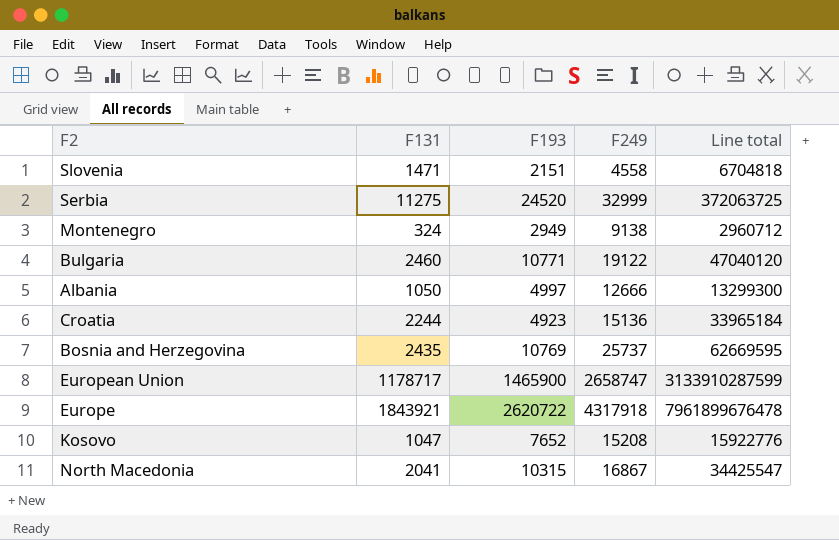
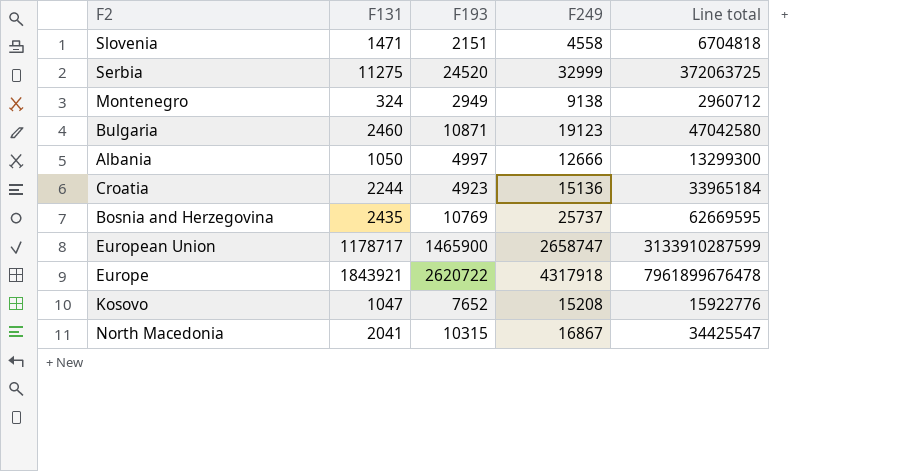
Bulgaria | F193: 10771 -> 10871
Bulgaria | F249: 19122 -> 19123
Bulgaria | Line total: 47040120 -> 47042580

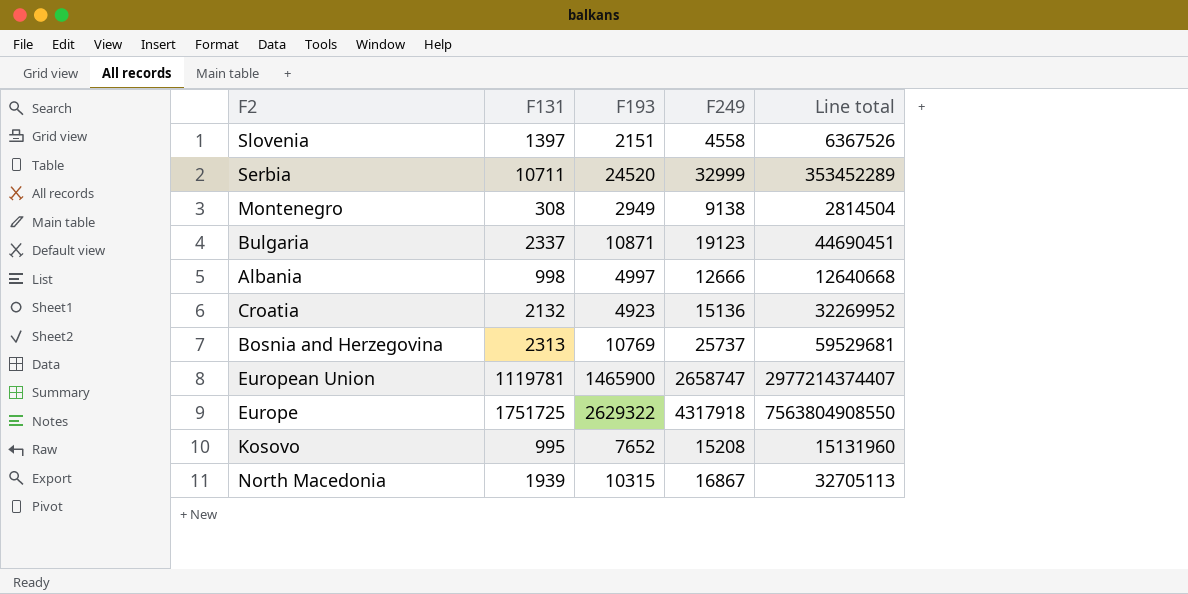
Slovenia | F131: 1471 -> 1397
Slovenia | Line total: 6704818 -> 6367526
Serbia | F131: 11275 -> 10711
Serbia | Line total: 372063725 -> 353452289
Montenegro | F131: 324 -> 308
Montenegro | Line total: 2960712 -> 2814504
Bulgaria | F131: 2460 -> 2337
Bulgaria | Line total: 47042580 -> 44690451
Albania | F131: 1050 -> 998
Albania | Line total: 13299300 -> 12640668
Croatia | F131: 2244 -> 2132
Croatia | Line total: 33965184 -> 32269952
Bosnia and Herzegovina | F131: 2435 -> 2313
Bosnia and Herzegovina | Line total: 62669595 -> 59529681
European Union | F131: 1178717 -> 1119781
European Union | Line total: 3133910287599 -> 2977214374407
Europe | F131: 1843921 -> 1751725
Europe | F193: 2620722 -> 2629322
Europe | Line total: 7961899676478 -> 7563804908550
Kosovo | F131: 1047 -> 995
Kosovo | Line total: 15922776 -> 15131960
North Macedonia | F131: 2041 -> 1939
North Macedonia | Line total: 34425547 -> 32705113

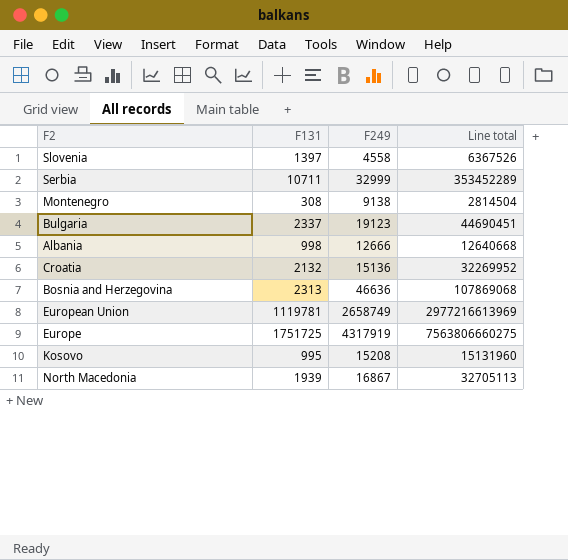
column F193 | position: 3 -> none
Bosnia and Herzegovina | F249: 25737 -> 46636
Bosnia and Herzegovina | Line total: 59529681 -> 107869068
European Union | F249: 2658747 -> 2658749
European Union | Line total: 2977214374407 -> 2977216613969
Europe | F249: 4317918 -> 4317919
Europe | Line total: 7563804908550 -> 7563806660275

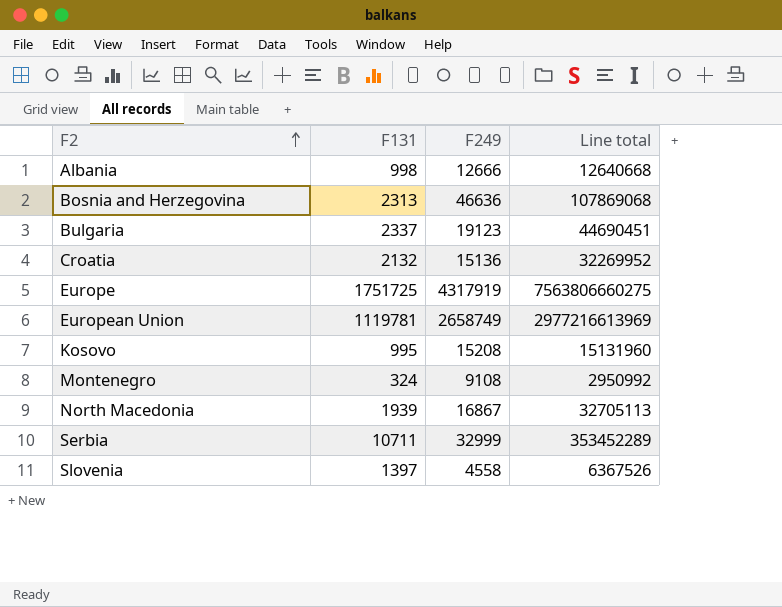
row order: none -> F2 ascending
Montenegro | F131: 308 -> 324
Montenegro | F249: 9138 -> 9108
Montenegro | Line total: 2814504 -> 2950992

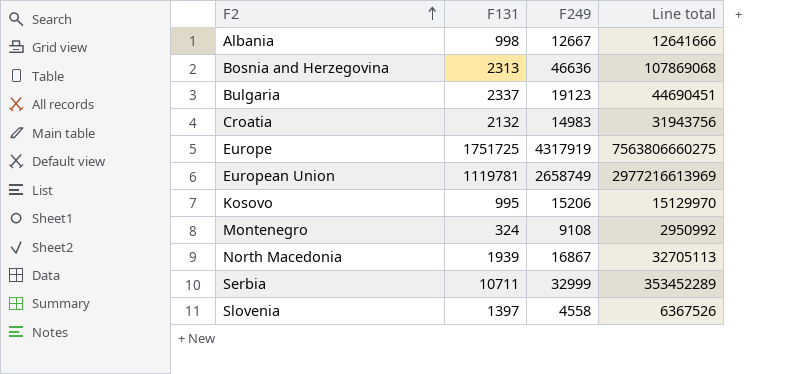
Albania | F249: 12666 -> 12667
Albania | Line total: 12640668 -> 12641666
Croatia | F249: 15136 -> 14983
Croatia | Line total: 32269952 -> 31943756
Kosovo | F249: 15208 -> 15206
Kosovo | Line total: 15131960 -> 15129970

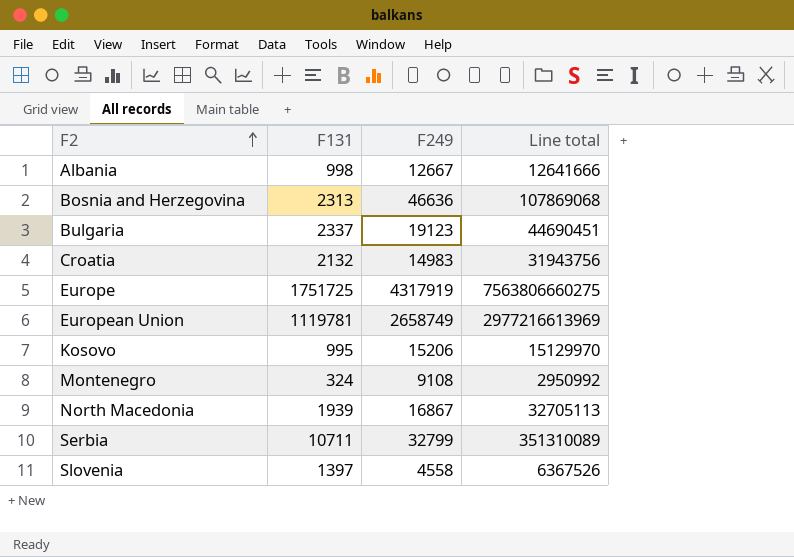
Serbia | F249: 32999 -> 32799
Serbia | Line total: 353452289 -> 351310089

